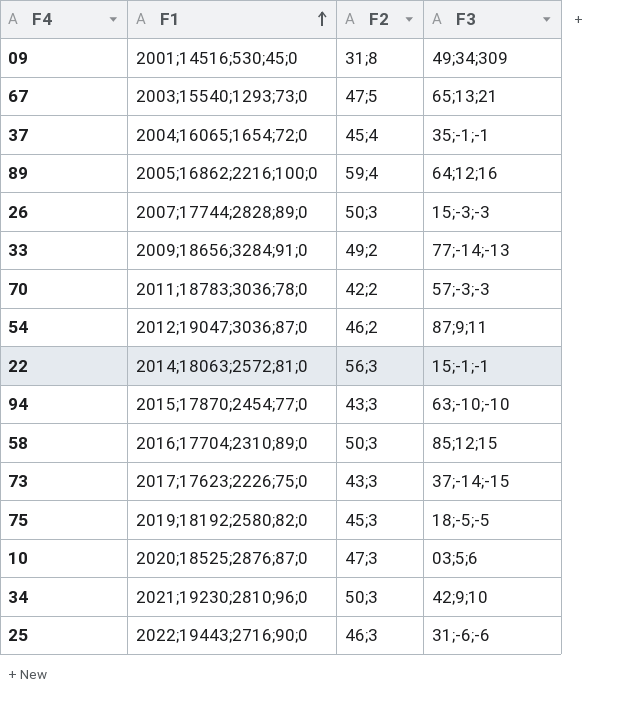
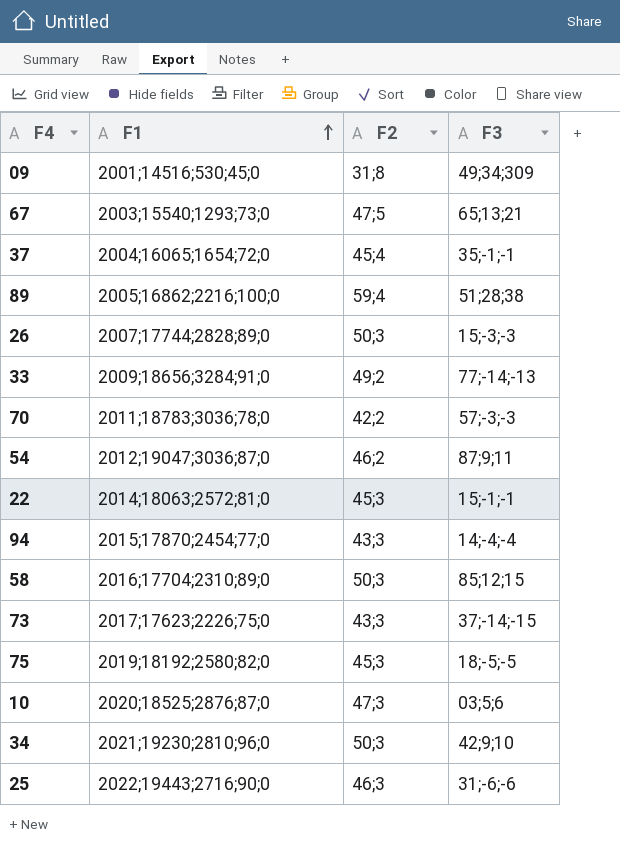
89 | F3: 64;12;16 -> 51;28;38
22 | F2: 56;3 -> 45;3
94 | F3: 63;-10;-10 -> 14;-4;-4

